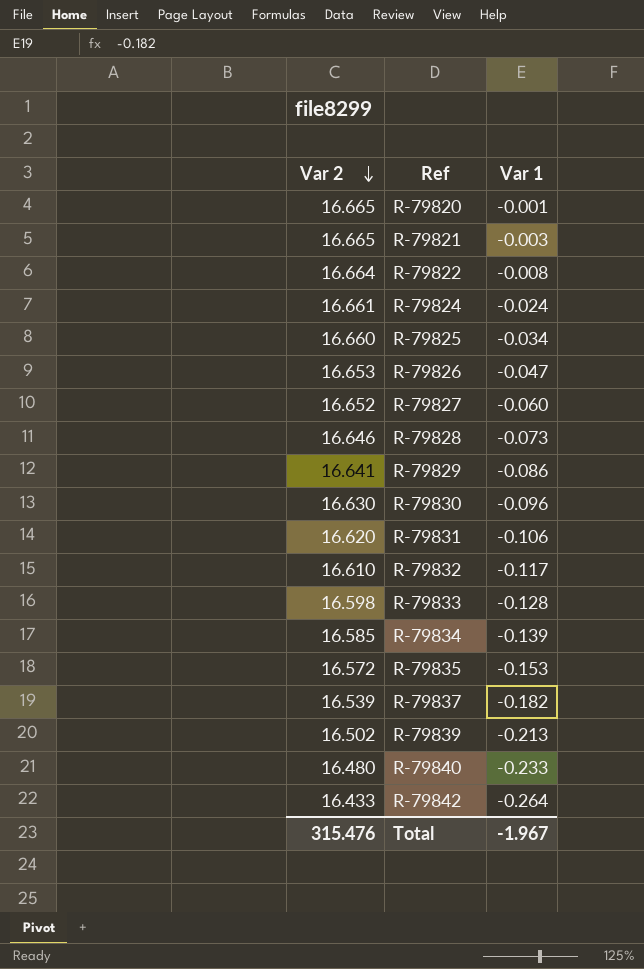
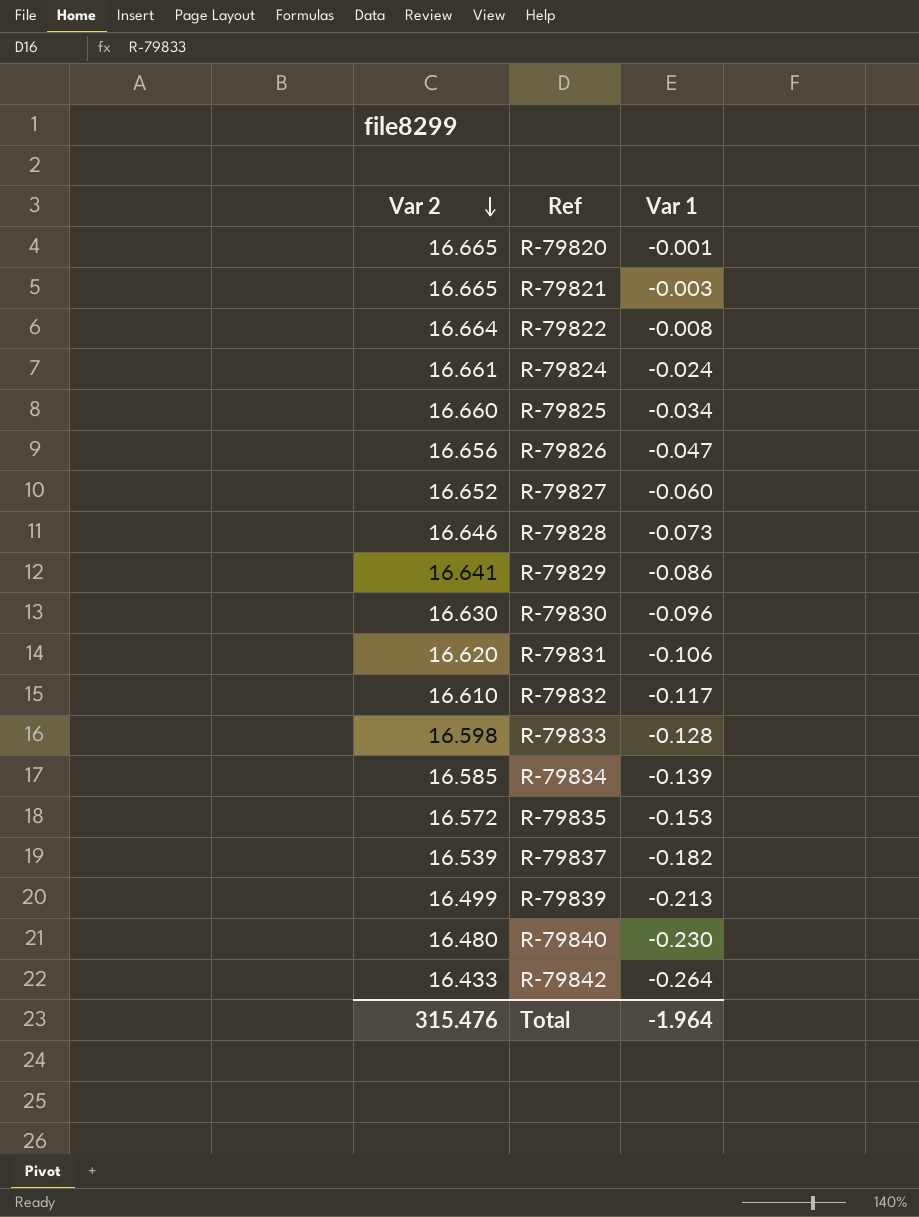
R-79826 | Var 2: 16.653 -> 16.656
R-79839 | Var 2: 16.502 -> 16.499
R-79840 | Var 1: -0.233 -> -0.230
Total | Var 1: -1.967 -> -1.964

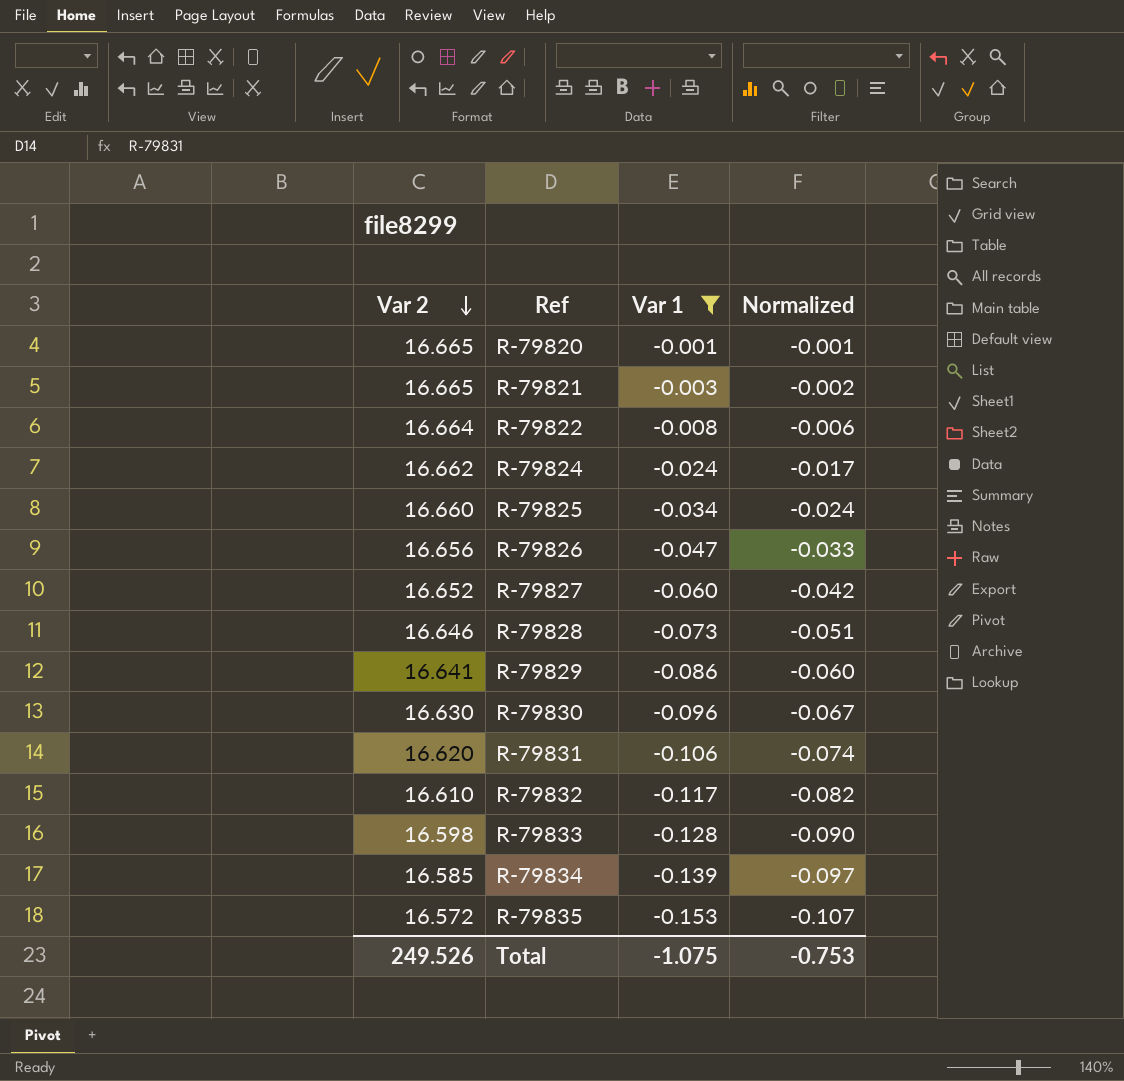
filter: none -> Var 1 >= -0.153
column Normalized | formula: none -> [Var 1] * 0.7
R-79824 | Var 2: 16.661 -> 16.662
Total | Var 2: 315.476 -> 249.526
Total | Var 1: -1.964 -> -1.075

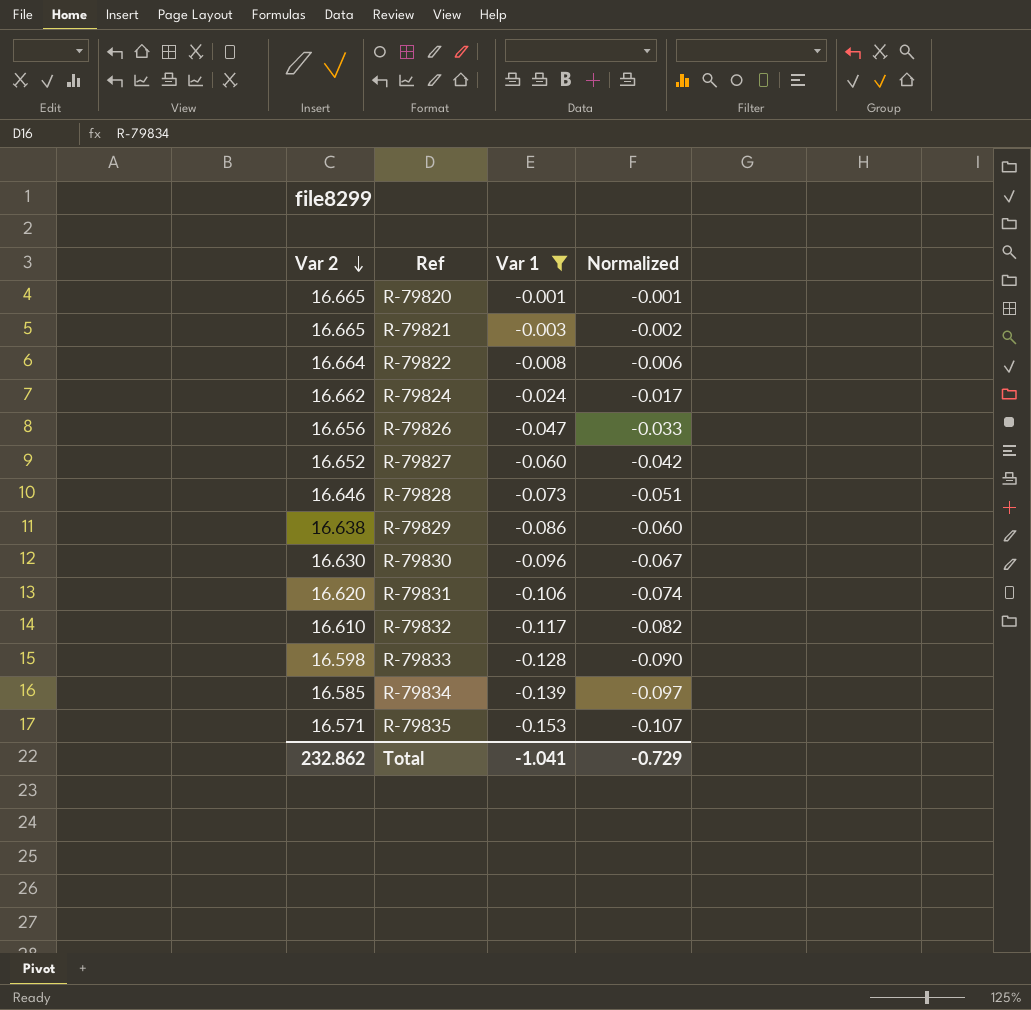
row R-79825: 16.660 | -0.034 | -0.024 -> none
R-79829 | Var 2: 16.641 -> 16.638
R-79835 | Var 2: 16.572 -> 16.571
Total | Var 2: 249.526 -> 232.862
Total | Var 1: -1.075 -> -1.041
Total | Normalized: -0.753 -> -0.729

